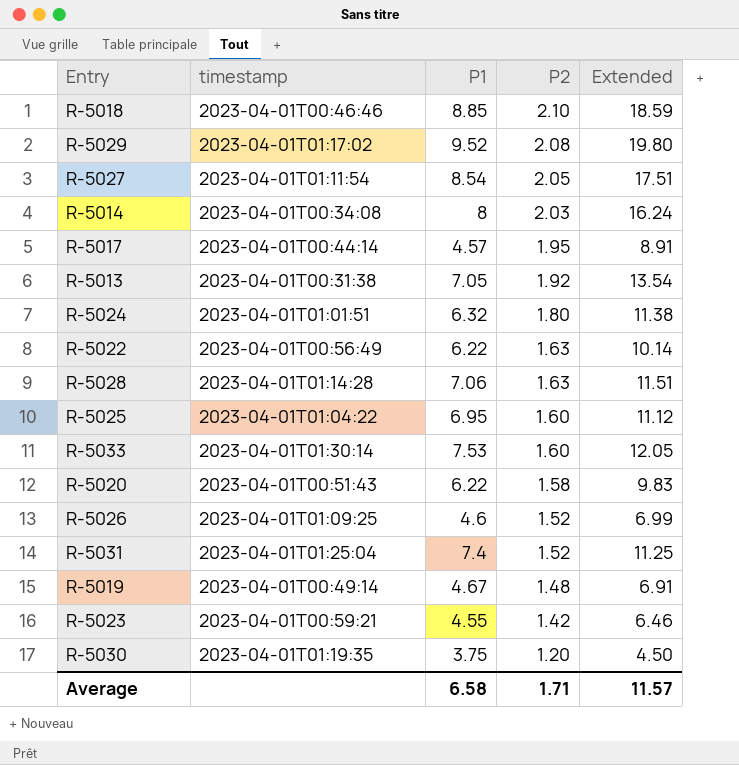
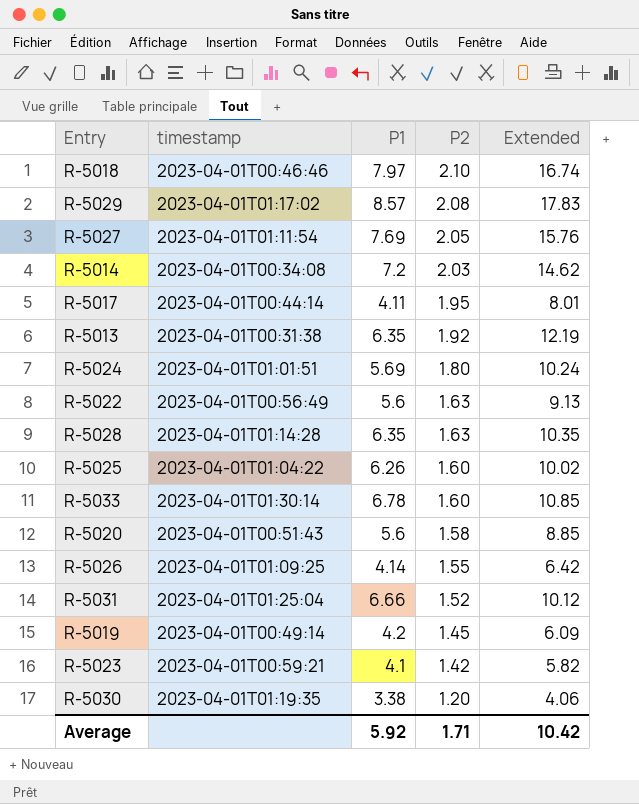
R-5018 | P1: 8.85 -> 7.97
R-5018 | Extended: 18.59 -> 16.74
R-5029 | P1: 9.52 -> 8.57
R-5029 | Extended: 19.80 -> 17.83
R-5027 | P1: 8.54 -> 7.69
R-5027 | Extended: 17.51 -> 15.76
R-5014 | P1: 8 -> 7.2
R-5014 | Extended: 16.24 -> 14.62
R-5017 | P1: 4.57 -> 4.11
R-5017 | Extended: 8.91 -> 8.01
R-5013 | P1: 7.05 -> 6.35
R-5013 | Extended: 13.54 -> 12.19
R-5024 | P1: 6.32 -> 5.69
R-5024 | Extended: 11.38 -> 10.24
R-5022 | P1: 6.22 -> 5.6
R-5022 | Extended: 10.14 -> 9.13
R-5028 | P1: 7.06 -> 6.35
R-5028 | Extended: 11.51 -> 10.35
R-5025 | P1: 6.95 -> 6.26
R-5025 | Extended: 11.12 -> 10.02
R-5033 | P1: 7.53 -> 6.78
R-5033 | Extended: 12.05 -> 10.85
R-5020 | P1: 6.22 -> 5.6
R-5020 | Extended: 9.83 -> 8.85
R-5026 | P1: 4.6 -> 4.14
R-5026 | P2: 1.52 -> 1.55
R-5026 | Extended: 6.99 -> 6.42
R-5031 | P1: 7.4 -> 6.66
R-5031 | Extended: 11.25 -> 10.12
R-5019 | P1: 4.67 -> 4.2
R-5019 | P2: 1.48 -> 1.45
R-5019 | Extended: 6.91 -> 6.09
R-5023 | P1: 4.55 -> 4.1
R-5023 | Extended: 6.46 -> 5.82
R-5030 | P1: 3.75 -> 3.38
R-5030 | Extended: 4.50 -> 4.06
Average | P1: 6.58 -> 5.92
Average | Extended: 11.57 -> 10.42

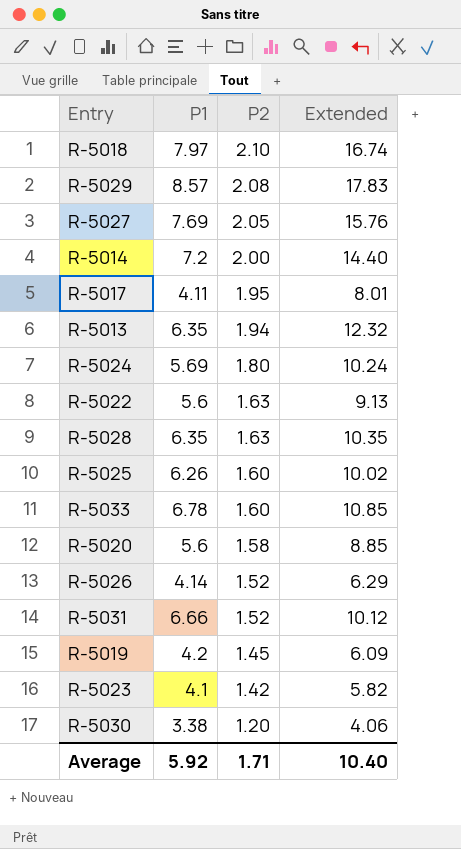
column timestamp | position: 2 -> none
R-5014 | P2: 2.03 -> 2.00
R-5014 | Extended: 14.62 -> 14.40
R-5013 | P2: 1.92 -> 1.94
R-5013 | Extended: 12.19 -> 12.32
R-5026 | P2: 1.55 -> 1.52
R-5026 | Extended: 6.42 -> 6.29
Average | Extended: 10.42 -> 10.40

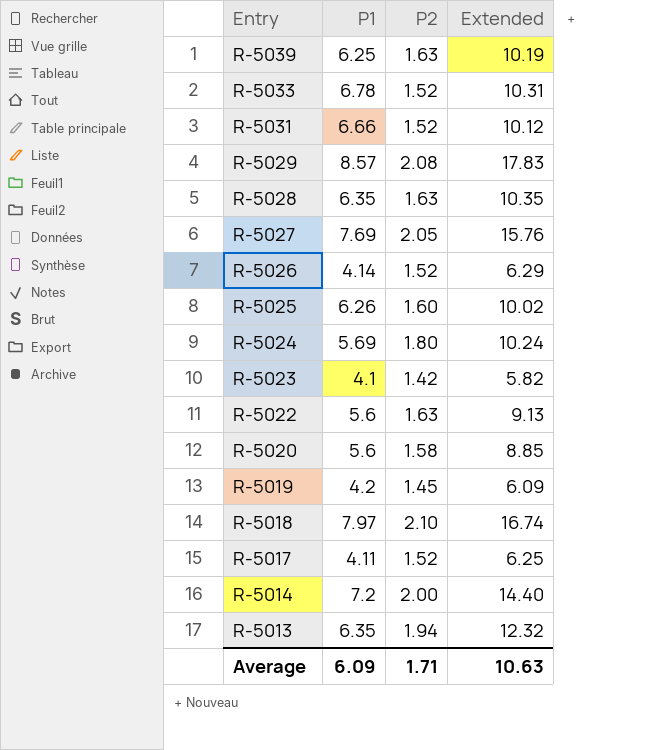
row order: P2 descending -> Entry descending
row R-5030: 3.38 | 1.20 | 4.06 -> none
row R-5039: none -> 6.25 | 1.63 | 10.19
R-5033 | P2: 1.60 -> 1.52
R-5033 | Extended: 10.85 -> 10.31
R-5017 | P2: 1.95 -> 1.52
R-5017 | Extended: 8.01 -> 6.25
Average | P1: 5.92 -> 6.09
Average | Extended: 10.40 -> 10.63

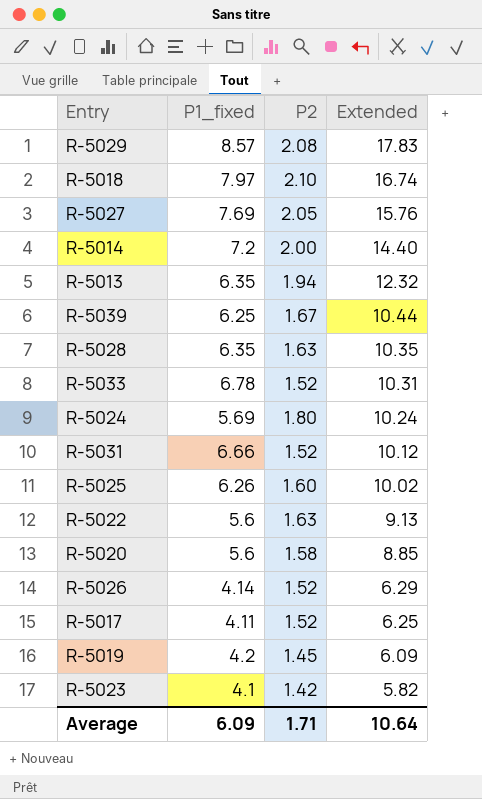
row order: Entry descending -> Extended descending
column name: P1 -> P1_fixed
R-5039 | P2: 1.63 -> 1.67
R-5039 | Extended: 10.19 -> 10.44
Average | Extended: 10.63 -> 10.64

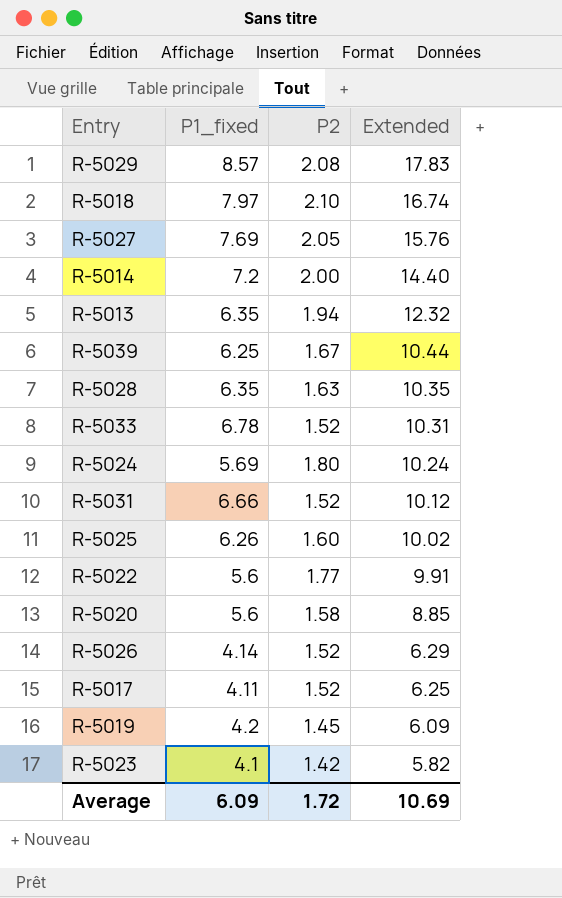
R-5022 | P2: 1.63 -> 1.77
R-5022 | Extended: 9.13 -> 9.91
Average | P2: 1.71 -> 1.72
Average | Extended: 10.64 -> 10.69

